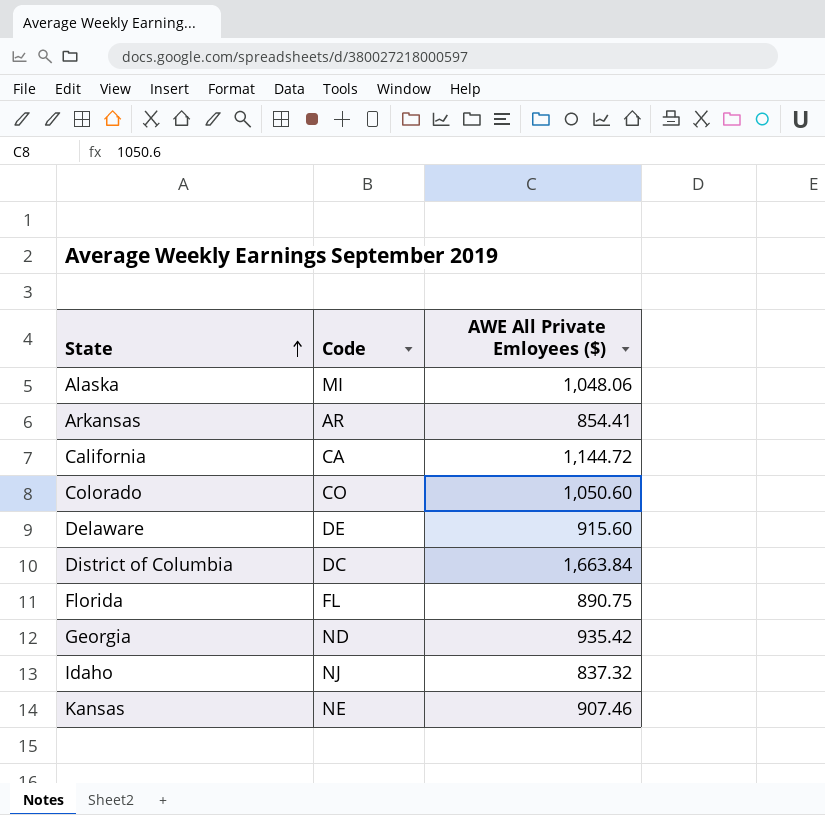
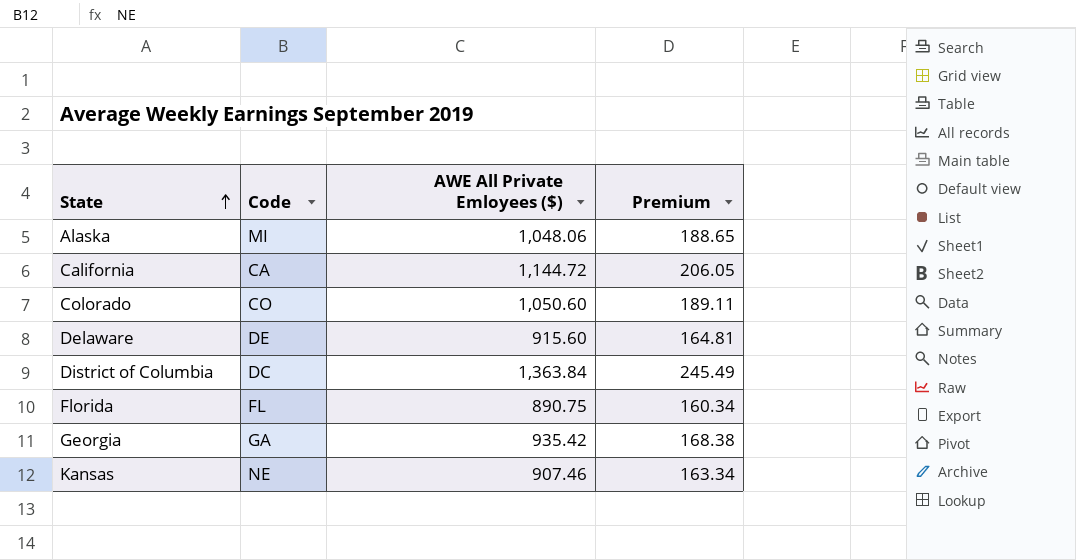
column Premium | formula: none -> [AWE All Private Emloyees ($)] * 0.18
row Arkansas: AR | 854.41 -> none
row Idaho: NJ | 837.32 -> none
District of Columbia | AWE All Private Emloyees ($): 1,663.84 -> 1,363.84
Georgia | Code: ND -> GA

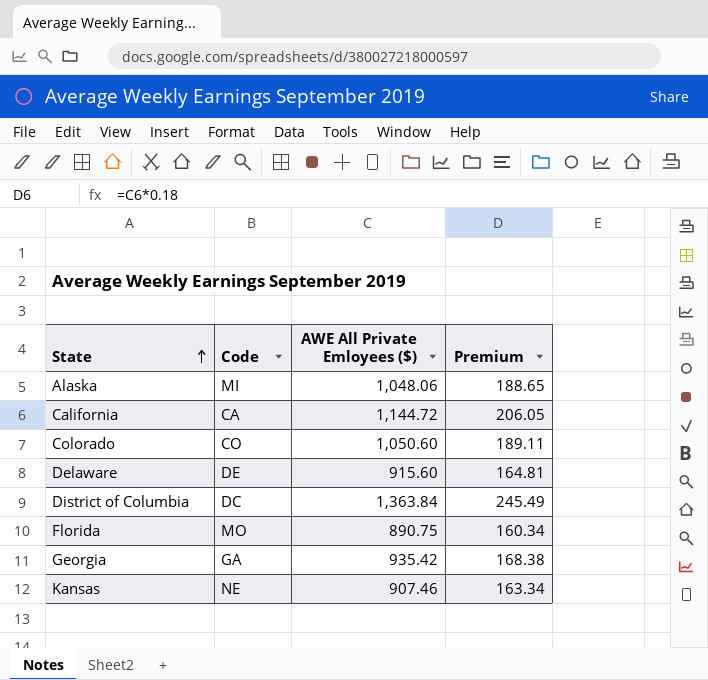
Florida | Code: FL -> MO

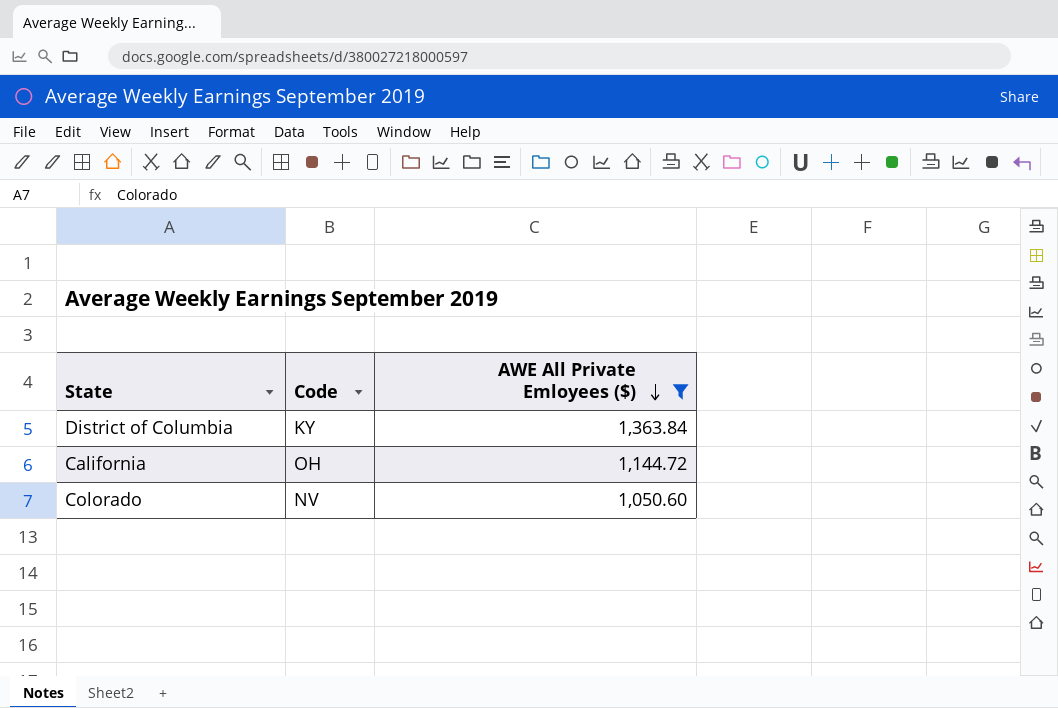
filter: none -> AWE All Private Emloyees ($) >= 1,050.60
row order: State ascending -> AWE All Private Emloyees ($) descending
column Premium | formula: [AWE All Private Emloyees ($)] * 0.18 -> none
District of Columbia | Code: DC -> KY
California | Code: CA -> OH
Colorado | Code: CO -> NV

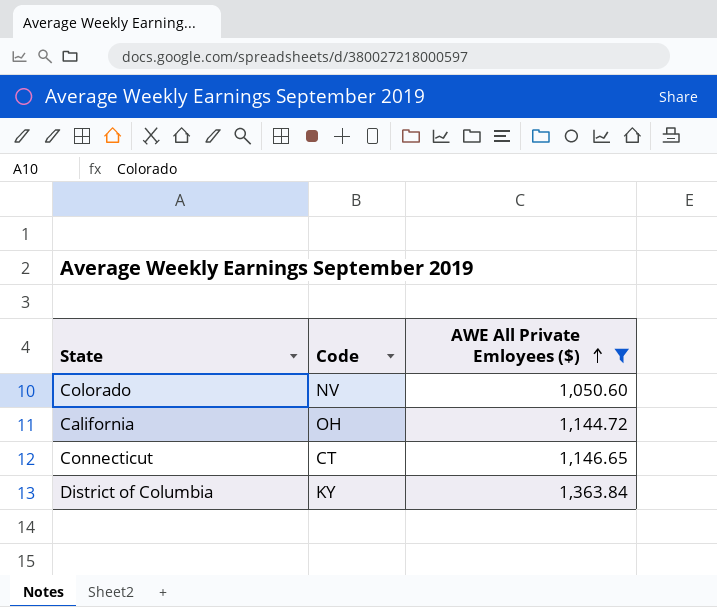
row order: AWE All Private Emloyees ($) descending -> AWE All Private Emloyees ($) ascending
row Connecticut: none -> CT | 1,146.65

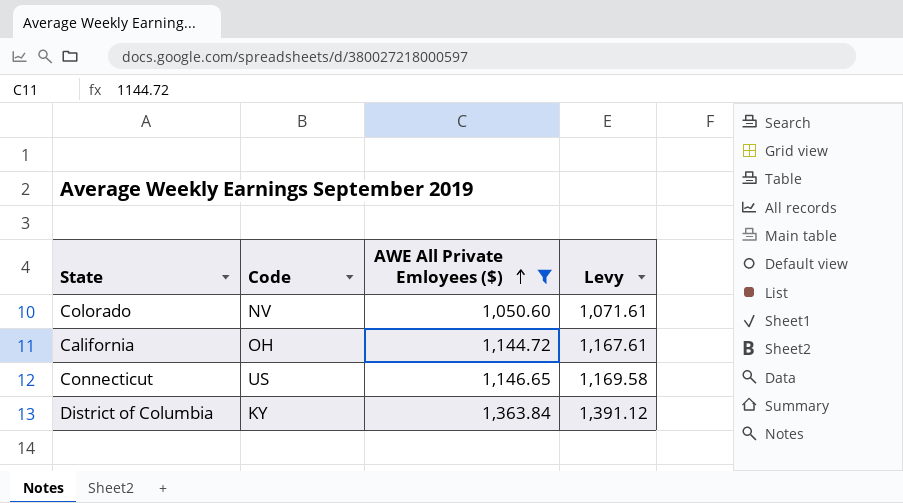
column Levy | formula: none -> [AWE All Private Emloyees ($)] * 1.02
Connecticut | Code: CT -> US

